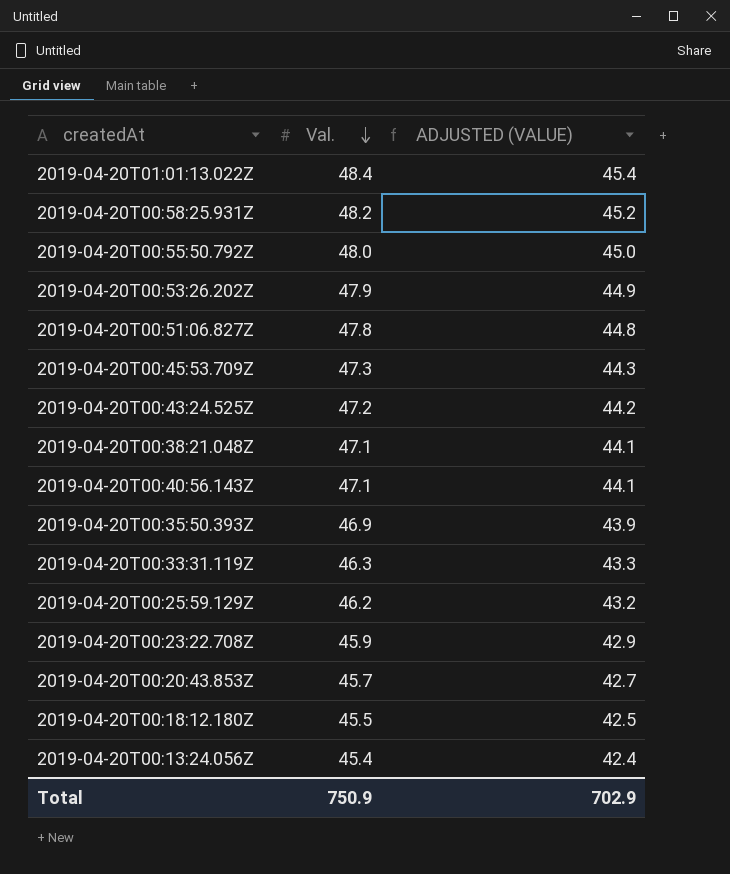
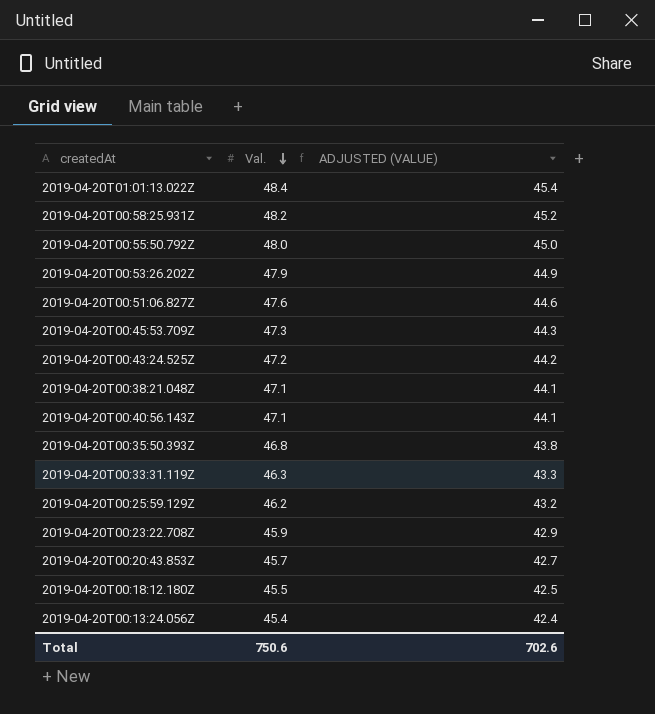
2019-04-20T00:51:06.827Z | Val.: 47.8 -> 47.6
2019-04-20T00:51:06.827Z | ADJUSTED (VALUE): 44.8 -> 44.6
2019-04-20T00:35:50.393Z | Val.: 46.9 -> 46.8
2019-04-20T00:35:50.393Z | ADJUSTED (VALUE): 43.9 -> 43.8
Total | Val.: 750.9 -> 750.6
Total | ADJUSTED (VALUE): 702.9 -> 702.6

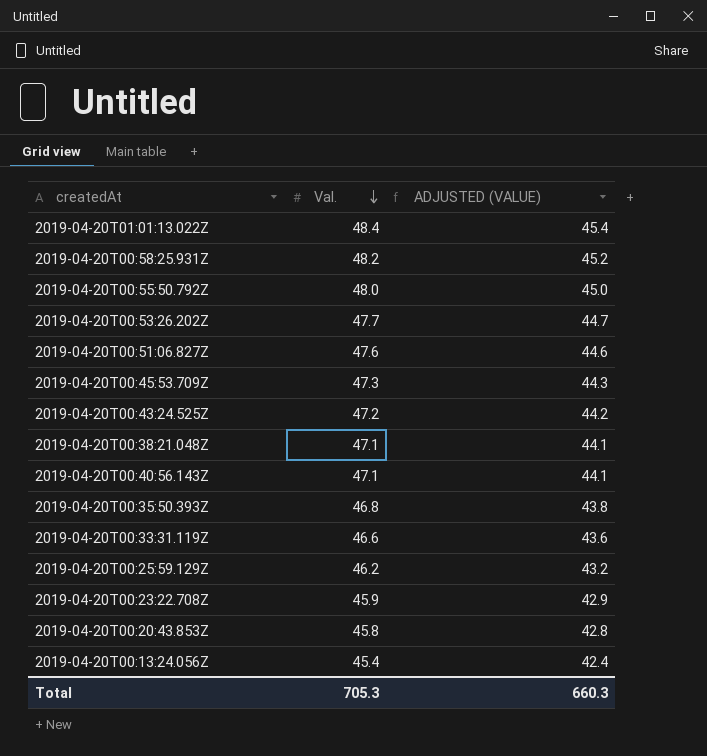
row 2019-04-20T00:18:12.180Z: 45.5 | 42.5 -> none
2019-04-20T00:53:26.202Z | Val.: 47.9 -> 47.7
2019-04-20T00:53:26.202Z | ADJUSTED (VALUE): 44.9 -> 44.7
2019-04-20T00:33:31.119Z | Val.: 46.3 -> 46.6
2019-04-20T00:33:31.119Z | ADJUSTED (VALUE): 43.3 -> 43.6
2019-04-20T00:20:43.853Z | Val.: 45.7 -> 45.8
2019-04-20T00:20:43.853Z | ADJUSTED (VALUE): 42.7 -> 42.8
Total | Val.: 750.6 -> 705.3
Total | ADJUSTED (VALUE): 702.6 -> 660.3

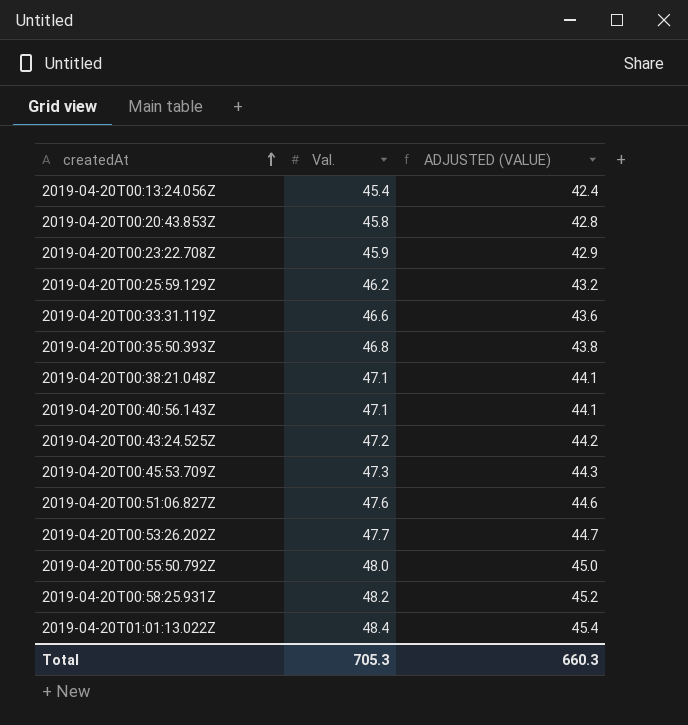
row order: Val. descending -> createdAt ascending

